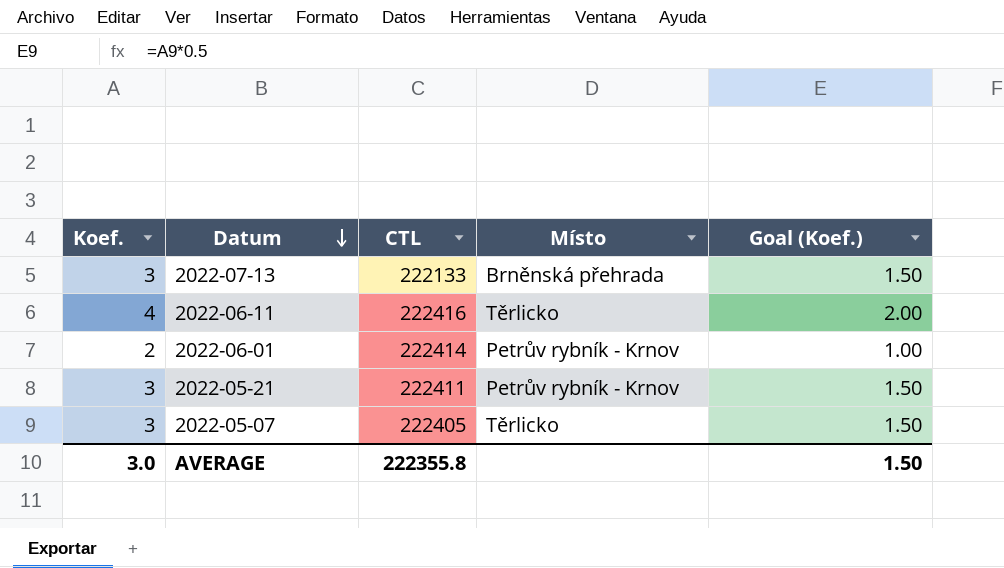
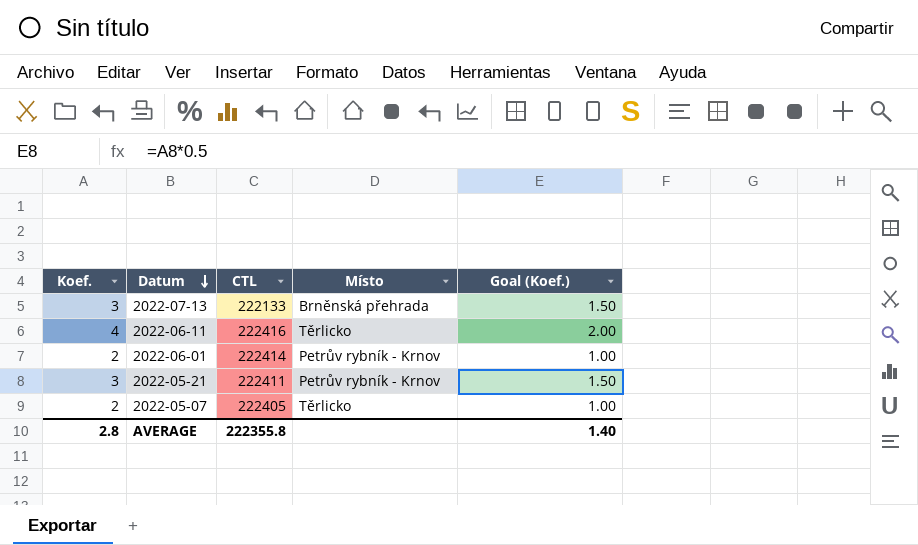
2022-05-07 | Koef.: 3 -> 2
2022-05-07 | Goal (Koef.): 1.50 -> 1.00
AVERAGE | Koef.: 3.0 -> 2.8
AVERAGE | Goal (Koef.): 1.50 -> 1.40

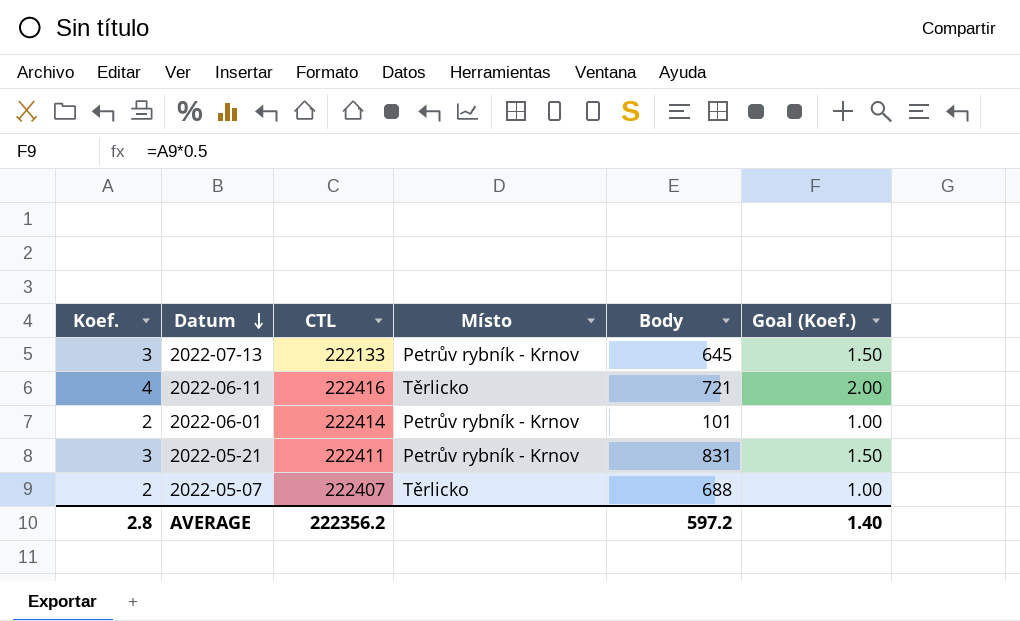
column Body | position: none -> 5
2022-07-13 | Místo: Brněnská přehrada -> Petrův rybník - Krnov
2022-05-07 | CTL: 222405 -> 222407
AVERAGE | CTL: 222355.8 -> 222356.2

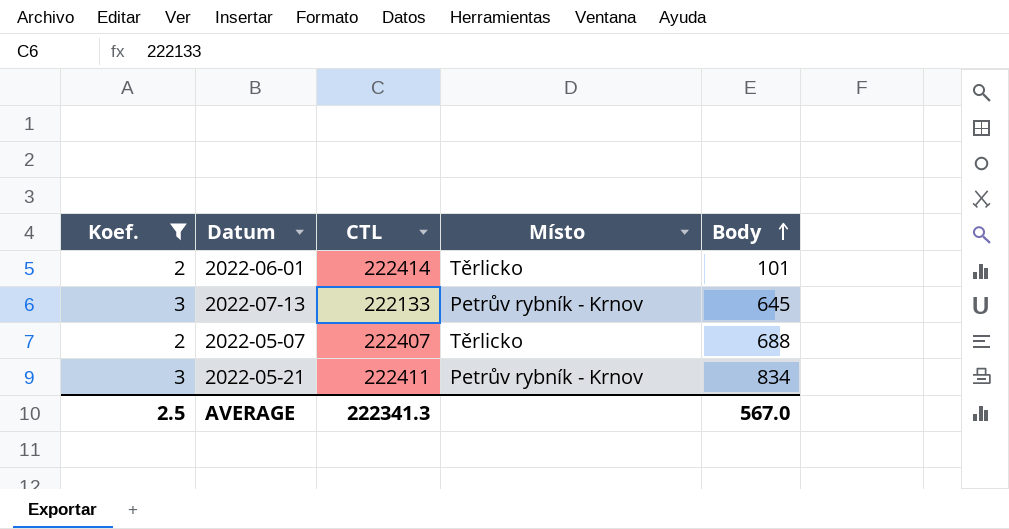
filter: none -> Koef. != 4
row order: Datum descending -> Body ascending
column Goal (Koef.) | formula: [Koef.] * 0.5 -> none
2022-06-01 | Místo: Petrův rybník - Krnov -> Těrlicko
2022-05-21 | Body: 831 -> 834
AVERAGE | Koef.: 2.8 -> 2.5
AVERAGE | CTL: 222356.2 -> 222341.3
AVERAGE | Body: 597.2 -> 567.0

